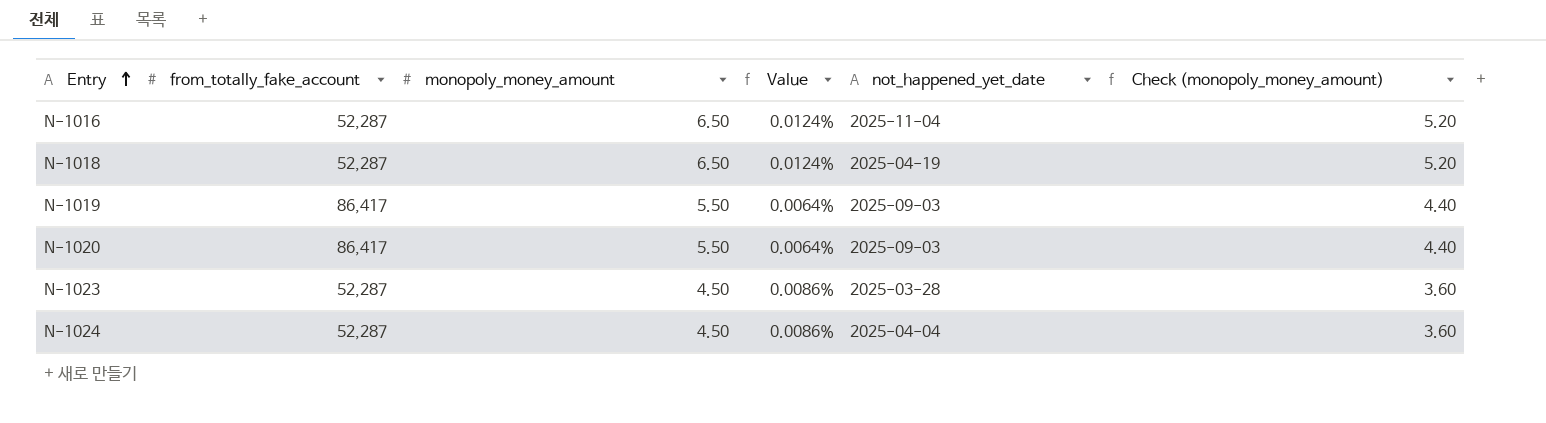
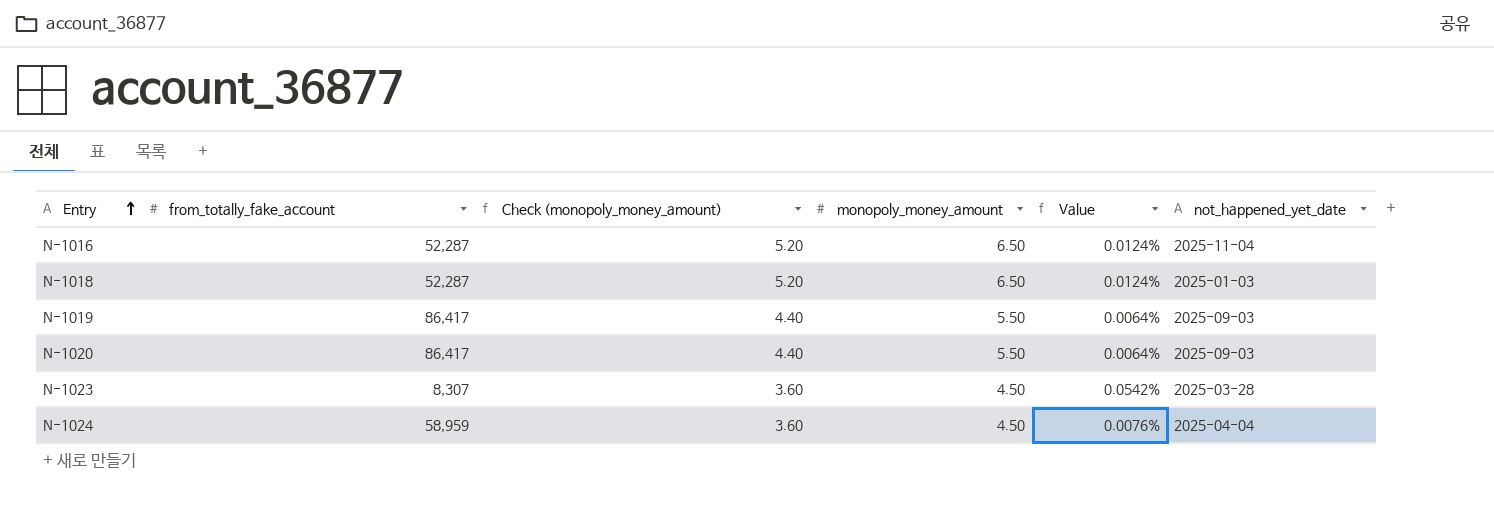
column Check (monopoly_money_amount) | position: 6 -> 3
N-1018 | not_happened_yet_date: 2025-04-19 -> 2025-01-03
N-1023 | from_totally_fake_account: 52,287 -> 8,307
N-1023 | Value: 0.0086% -> 0.0542%
N-1024 | from_totally_fake_account: 52,287 -> 58,959
N-1024 | Value: 0.0086% -> 0.0076%

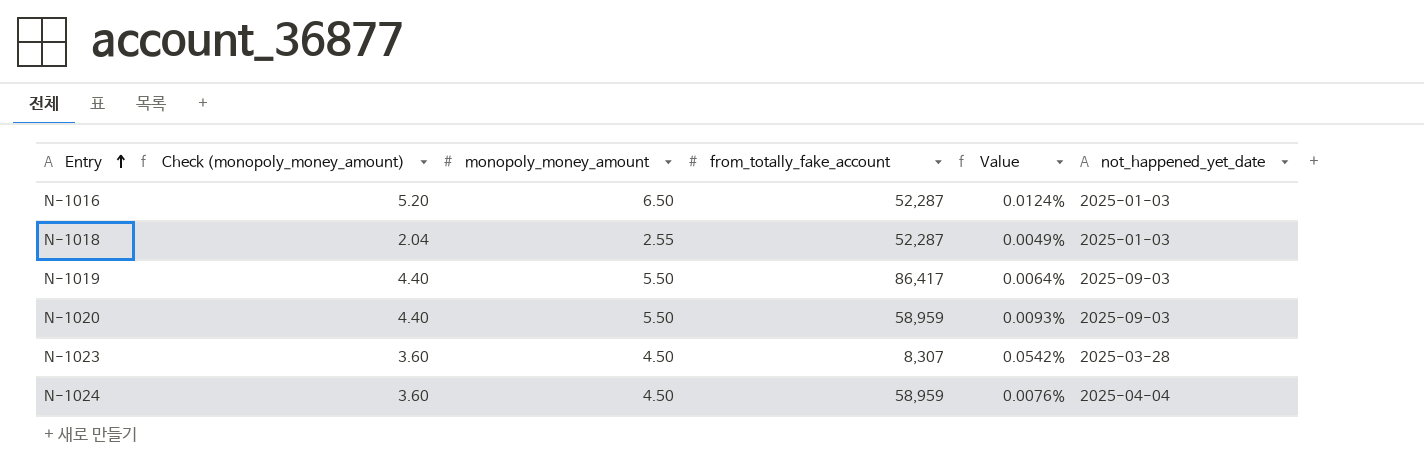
column from_totally_fake_account | position: 2 -> 4
N-1016 | not_happened_yet_date: 2025-11-04 -> 2025-01-03
N-1018 | Check (monopoly_money_amount): 5.20 -> 2.04
N-1018 | monopoly_money_amount: 6.50 -> 2.55
N-1018 | Value: 0.0124% -> 0.0049%
N-1020 | from_totally_fake_account: 86,417 -> 58,959
N-1020 | Value: 0.0064% -> 0.0093%

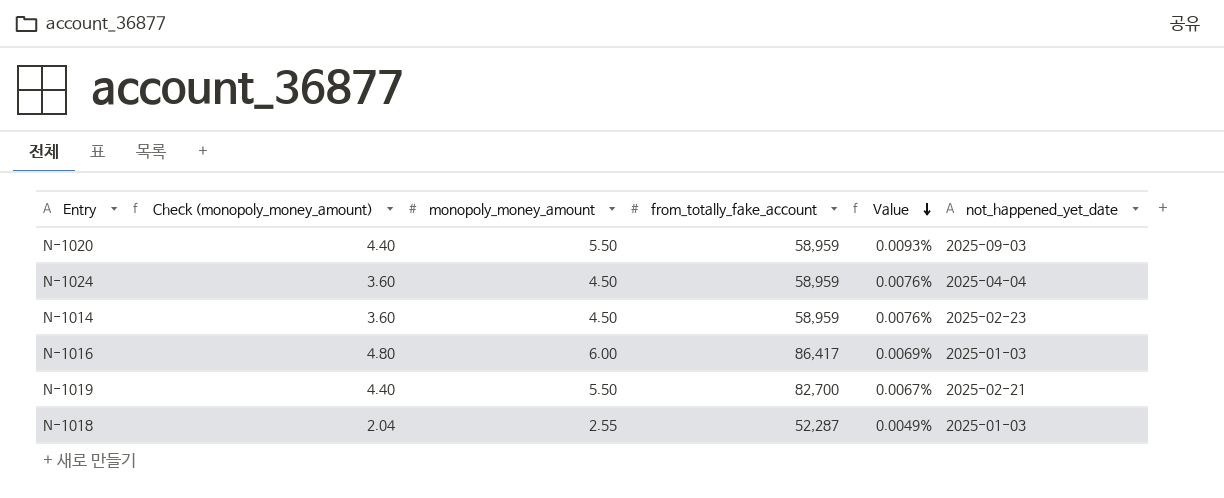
row order: Entry ascending -> Value descending
row N-1023: 3.60 | 4.50 | 8,307 | 0.0542% | 2025-03-28 -> none
row N-1014: none -> 3.60 | 4.50 | 58,959 | 0.0076% | 2025-02-23
N-1016 | Check (monopoly_money_amount): 5.20 -> 4.80
N-1016 | monopoly_money_amount: 6.50 -> 6.00
N-1016 | from_totally_fake_account: 52,287 -> 86,417
N-1016 | Value: 0.0124% -> 0.0069%
N-1019 | from_totally_fake_account: 86,417 -> 82,700
N-1019 | Value: 0.0064% -> 0.0067%
N-1019 | not_happened_yet_date: 2025-09-03 -> 2025-02-21

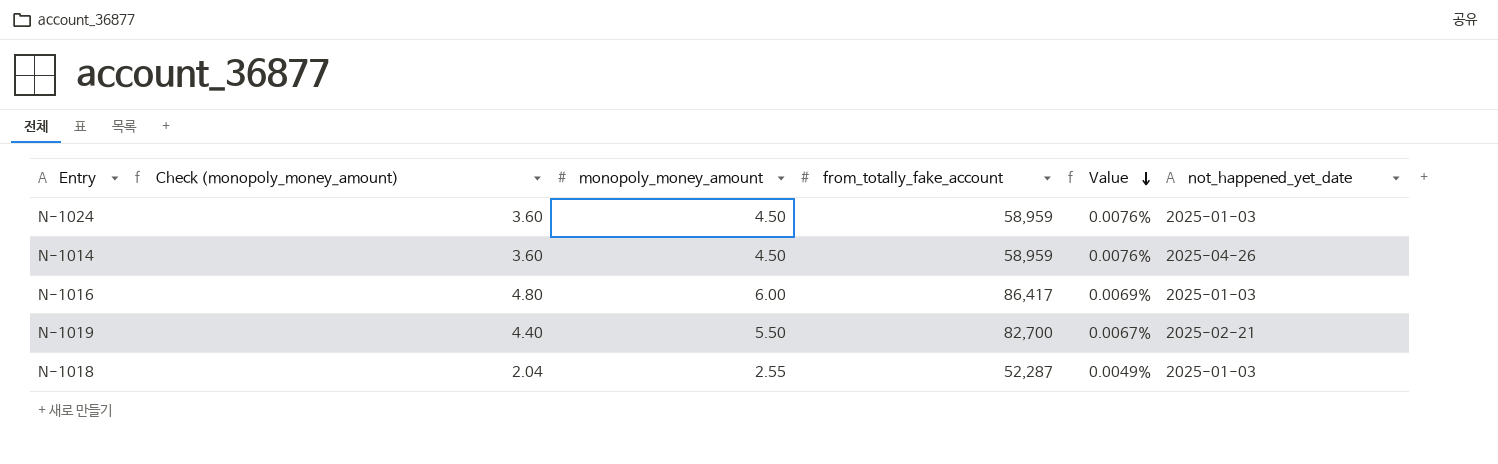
row N-1020: 4.40 | 5.50 | 58,959 | 0.0093% | 2025-09-03 -> none
N-1024 | not_happened_yet_date: 2025-04-04 -> 2025-01-03
N-1014 | not_happened_yet_date: 2025-02-23 -> 2025-04-26

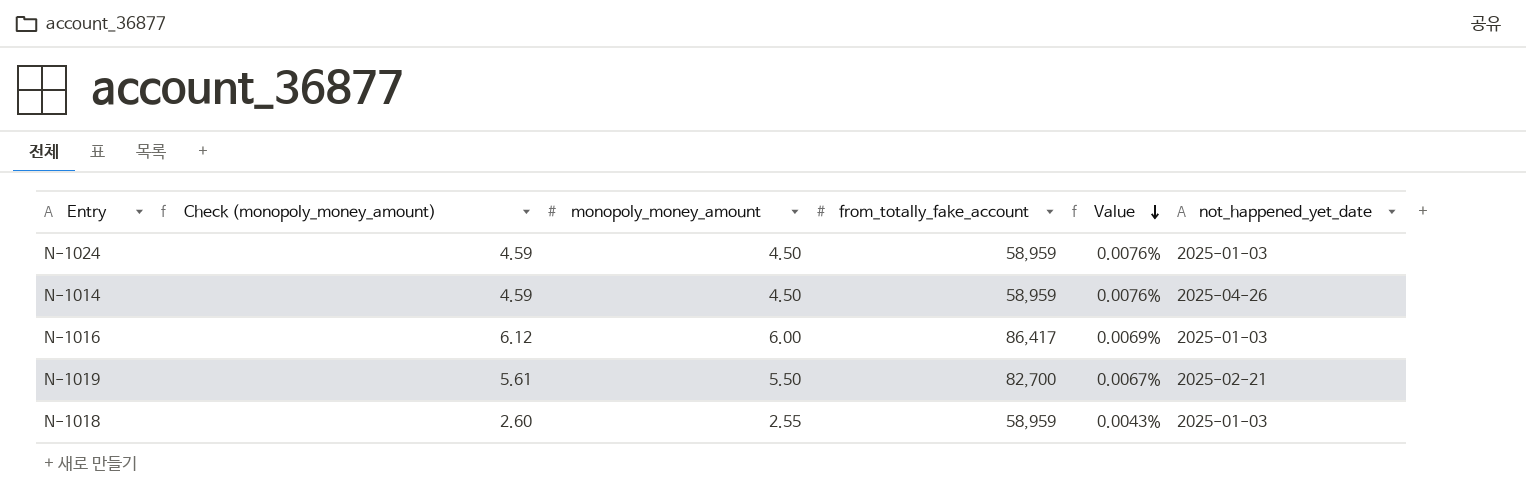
column Check (monopoly_money_amount) | formula: [monopoly_money_amount] * 0.8 -> [monopoly_money_amount] * 1.02
N-1018 | from_totally_fake_account: 52,287 -> 58,959
N-1018 | Value: 0.0049% -> 0.0043%

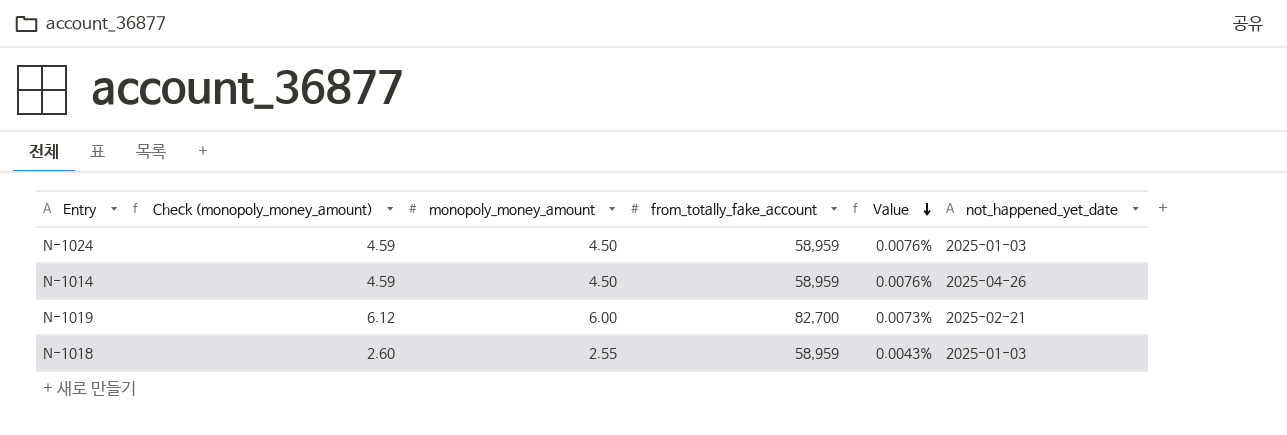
row N-1016: 6.12 | 6.00 | 86,417 | 0.0069% | 2025-01-03 -> none
N-1019 | Check (monopoly_money_amount): 5.61 -> 6.12
N-1019 | monopoly_money_amount: 5.50 -> 6.00
N-1019 | Value: 0.0067% -> 0.0073%

